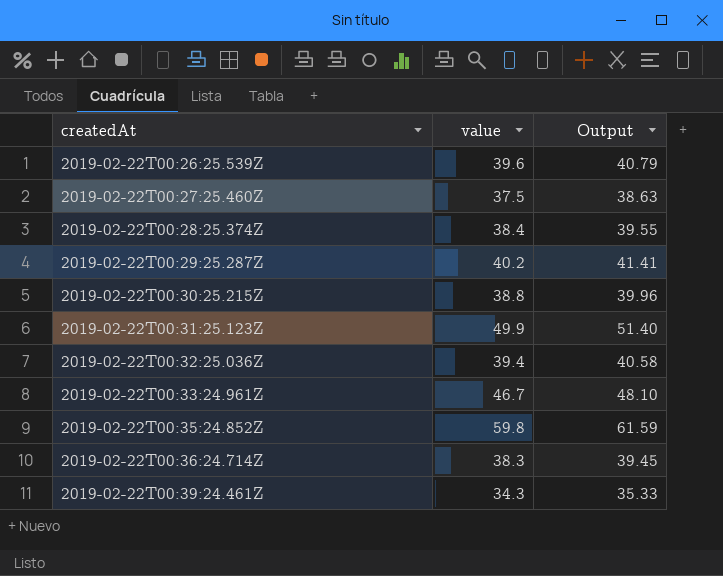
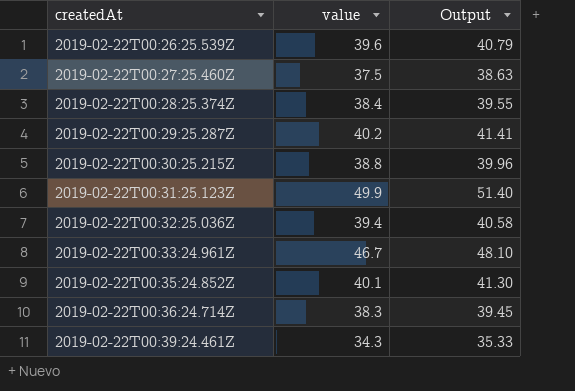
2019-02-22T00:35:24.852Z | value: 59.8 -> 40.1
2019-02-22T00:35:24.852Z | Output: 61.59 -> 41.30

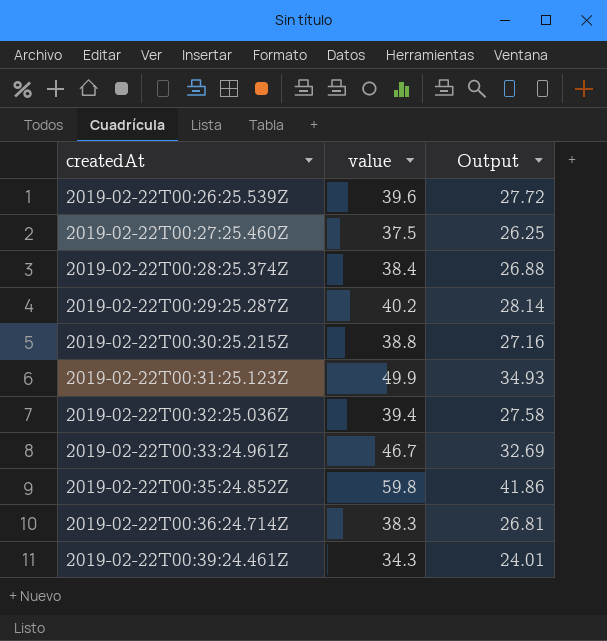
column Output | formula: [value] * 1.03 -> [value] * 0.7
2019-02-22T00:35:24.852Z | value: 40.1 -> 59.8

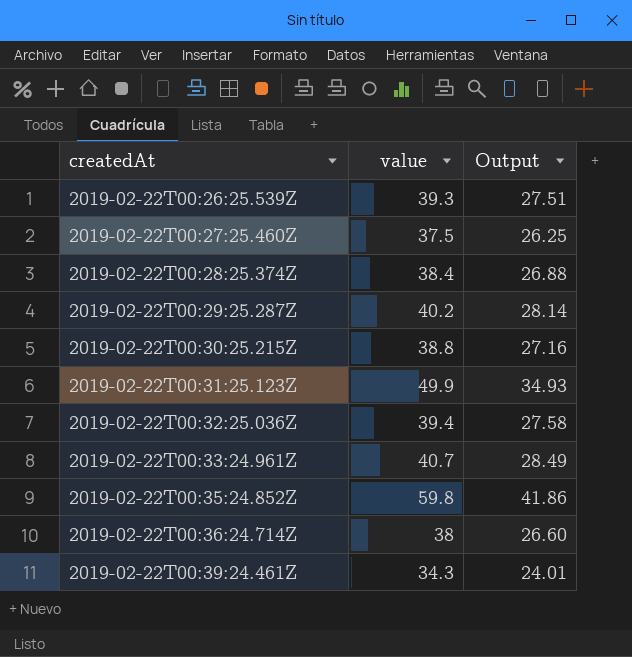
2019-02-22T00:26:25.539Z | value: 39.6 -> 39.3
2019-02-22T00:26:25.539Z | Output: 27.72 -> 27.51
2019-02-22T00:33:24.961Z | value: 46.7 -> 40.7
2019-02-22T00:33:24.961Z | Output: 32.69 -> 28.49
2019-02-22T00:36:24.714Z | value: 38.3 -> 38
2019-02-22T00:36:24.714Z | Output: 26.81 -> 26.60

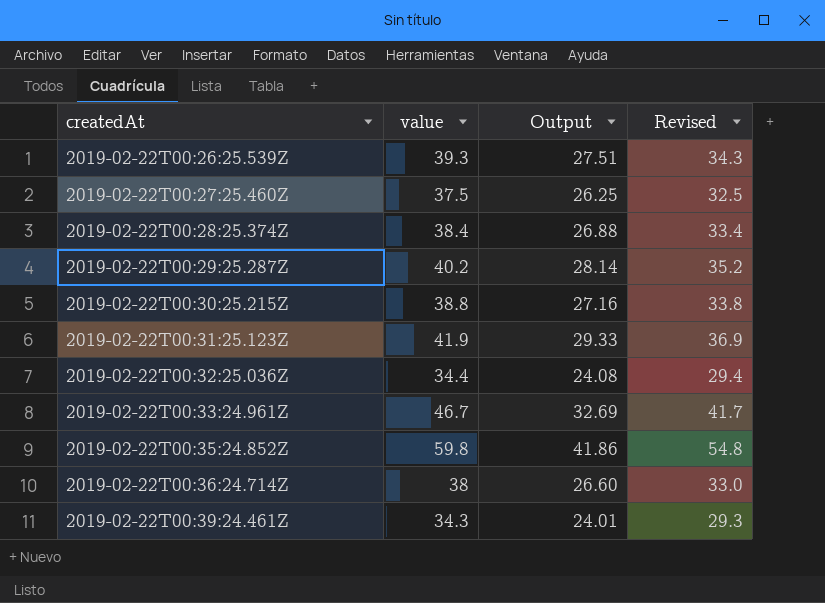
column Revised | formula: none -> [value] - 5
2019-02-22T00:31:25.123Z | value: 49.9 -> 41.9
2019-02-22T00:31:25.123Z | Output: 34.93 -> 29.33
2019-02-22T00:32:25.036Z | value: 39.4 -> 34.4
2019-02-22T00:32:25.036Z | Output: 27.58 -> 24.08
2019-02-22T00:33:24.961Z | value: 40.7 -> 46.7
2019-02-22T00:33:24.961Z | Output: 28.49 -> 32.69

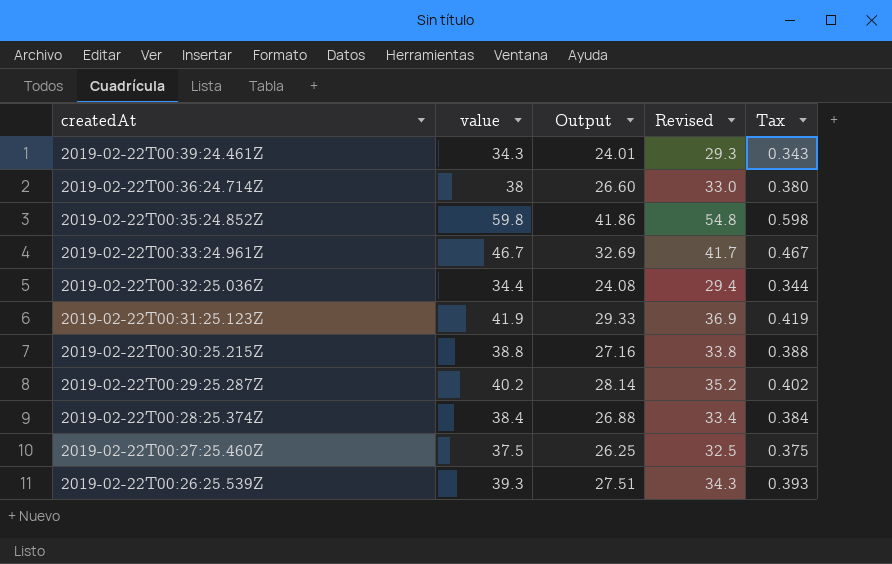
row order: createdAt ascending -> createdAt descending
column Tax | formula: none -> [value] * 0.01

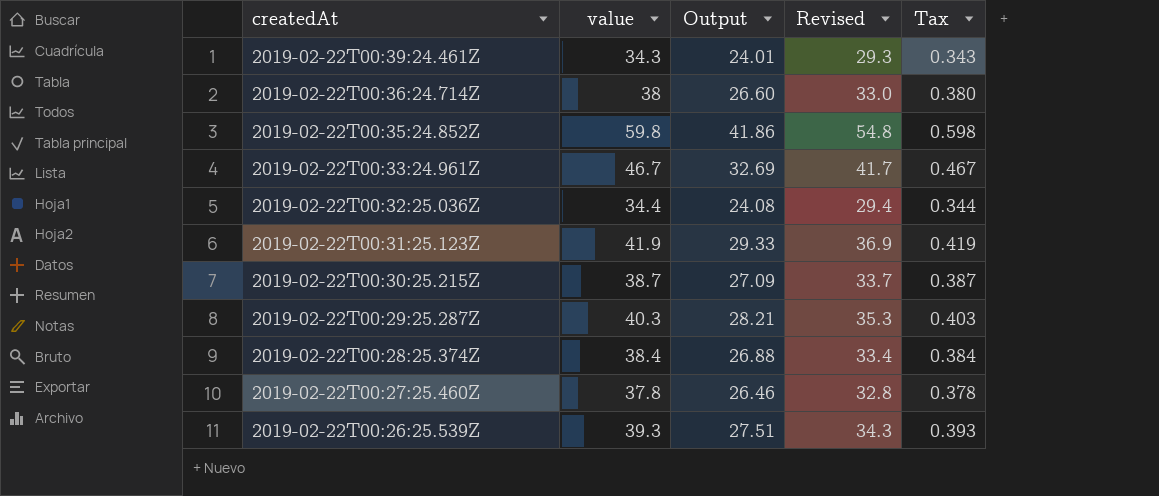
2019-02-22T00:30:25.215Z | value: 38.8 -> 38.7
2019-02-22T00:30:25.215Z | Output: 27.16 -> 27.09
2019-02-22T00:30:25.215Z | Revised: 33.8 -> 33.7
2019-02-22T00:30:25.215Z | Tax: 0.388 -> 0.387
2019-02-22T00:29:25.287Z | value: 40.2 -> 40.3
2019-02-22T00:29:25.287Z | Output: 28.14 -> 28.21
2019-02-22T00:29:25.287Z | Revised: 35.2 -> 35.3
2019-02-22T00:29:25.287Z | Tax: 0.402 -> 0.403
2019-02-22T00:27:25.460Z | value: 37.5 -> 37.8
2019-02-22T00:27:25.460Z | Output: 26.25 -> 26.46
2019-02-22T00:27:25.460Z | Revised: 32.5 -> 32.8
2019-02-22T00:27:25.460Z | Tax: 0.375 -> 0.378

